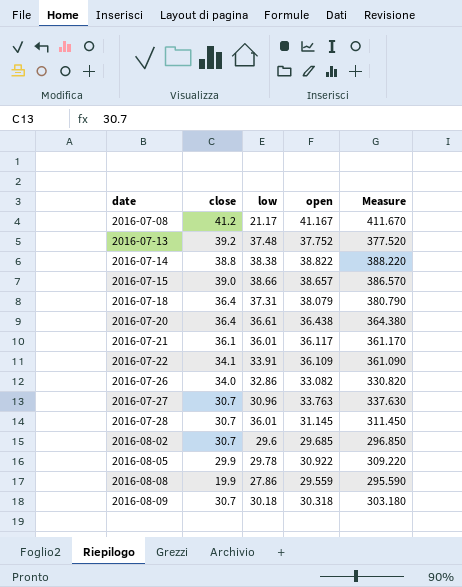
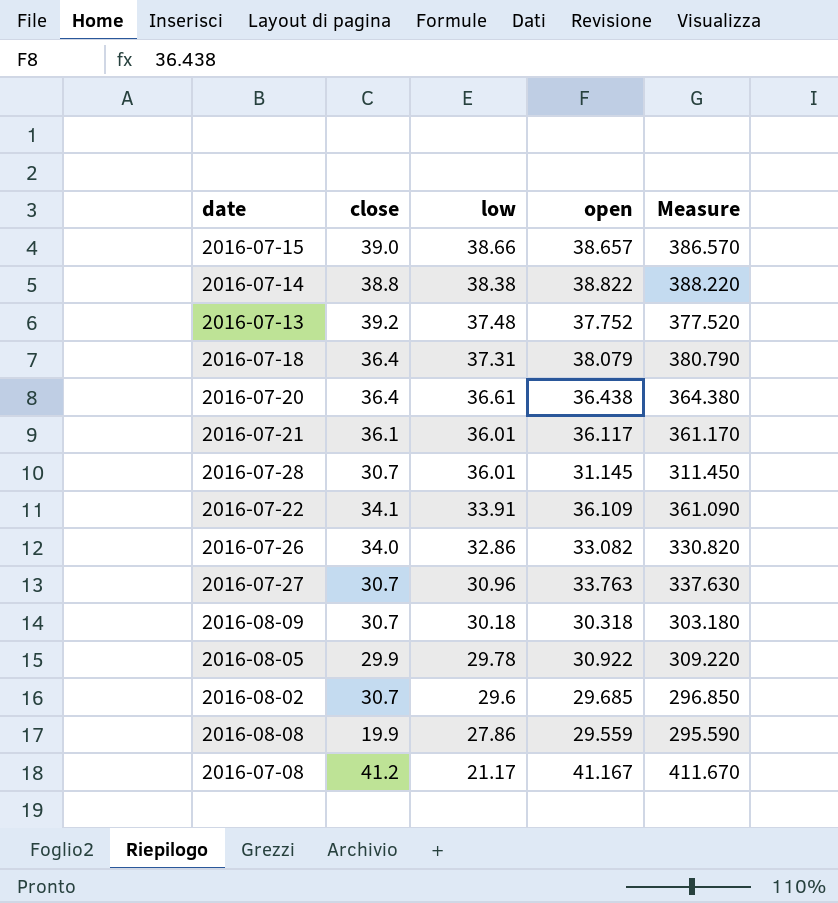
row order: date ascending -> low descending

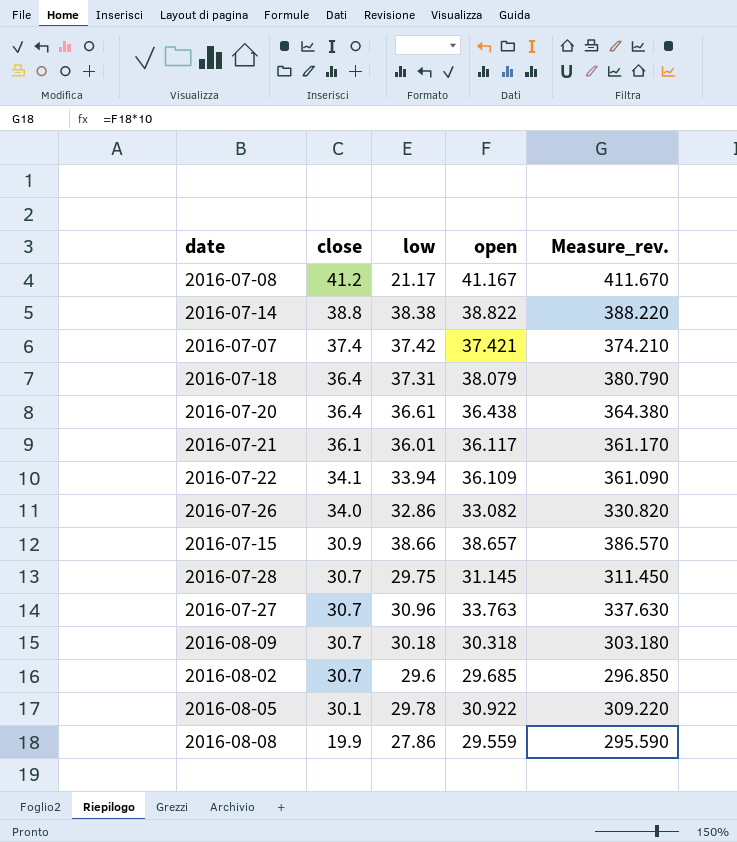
row order: low descending -> close descending
column name: Measure -> Measure_rev.
row 2016-07-13: 39.2 | 37.48 | 37.752 | 377.520 -> none
row 2016-07-07: none -> 37.4 | 37.42 | 37.421 | 374.210
2016-07-22 | low: 33.91 -> 33.94
2016-07-15 | close: 39.0 -> 30.9
2016-07-28 | low: 36.01 -> 29.75
2016-08-05 | close: 29.9 -> 30.1

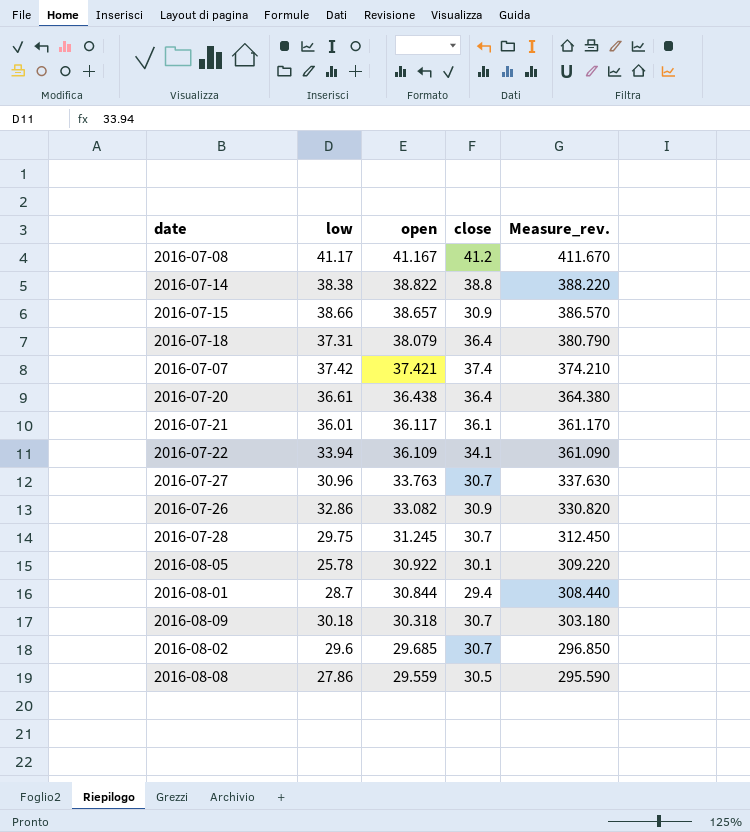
row order: close descending -> open descending
column close | position: 2 -> 4
2016-07-08 | low: 21.17 -> 41.17
2016-07-26 | close: 34.0 -> 30.9
2016-07-28 | open: 31.145 -> 31.245
2016-07-28 | Measure_rev.: 311.450 -> 312.450
2016-08-05 | low: 29.78 -> 25.78
row 2016-08-01: none -> 28.7 | 30.844 | 29.4 | 308.440
2016-08-08 | close: 19.9 -> 30.5

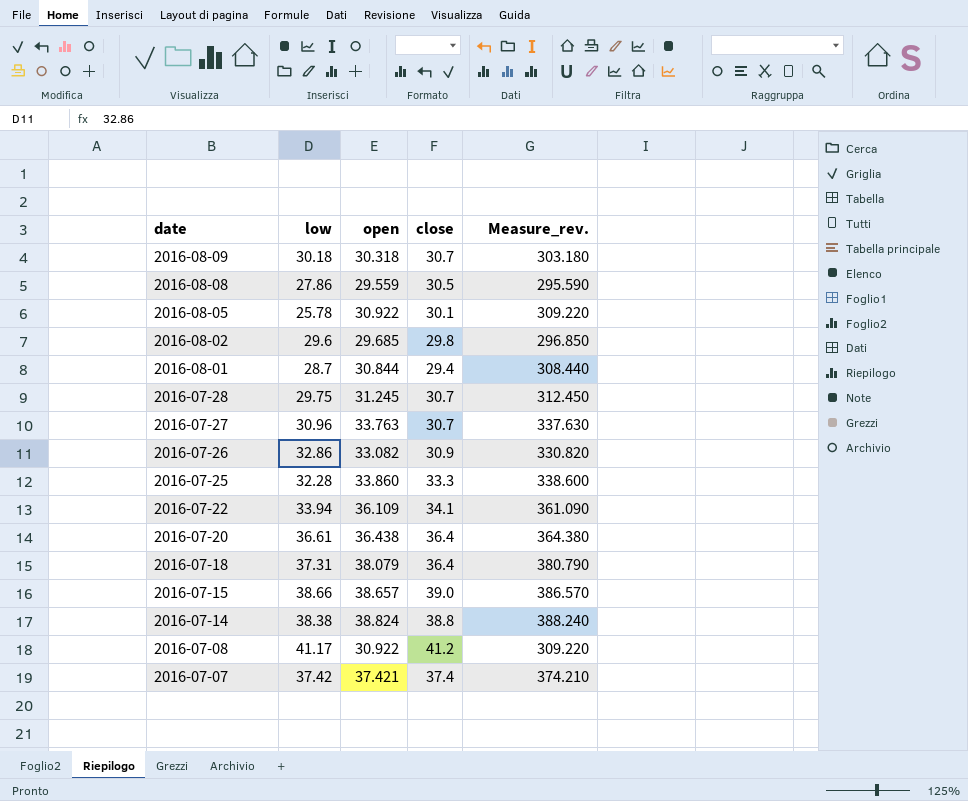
row order: open descending -> date descending
row 2016-07-21: 36.01 | 36.117 | 36.1 | 361.170 -> none
2016-08-02 | close: 30.7 -> 29.8
row 2016-07-25: none -> 32.28 | 33.860 | 33.3 | 338.600
2016-07-15 | close: 30.9 -> 39.0
2016-07-14 | open: 38.822 -> 38.824
2016-07-14 | Measure_rev.: 388.220 -> 388.240
2016-07-08 | open: 41.167 -> 30.922
2016-07-08 | Measure_rev.: 411.670 -> 309.220

